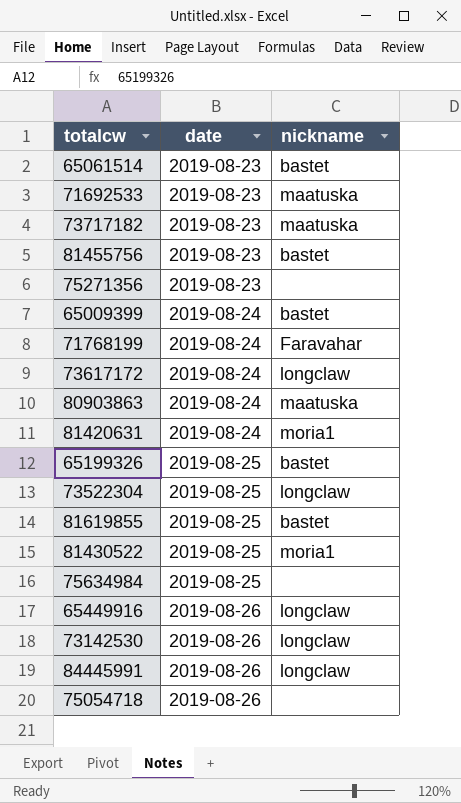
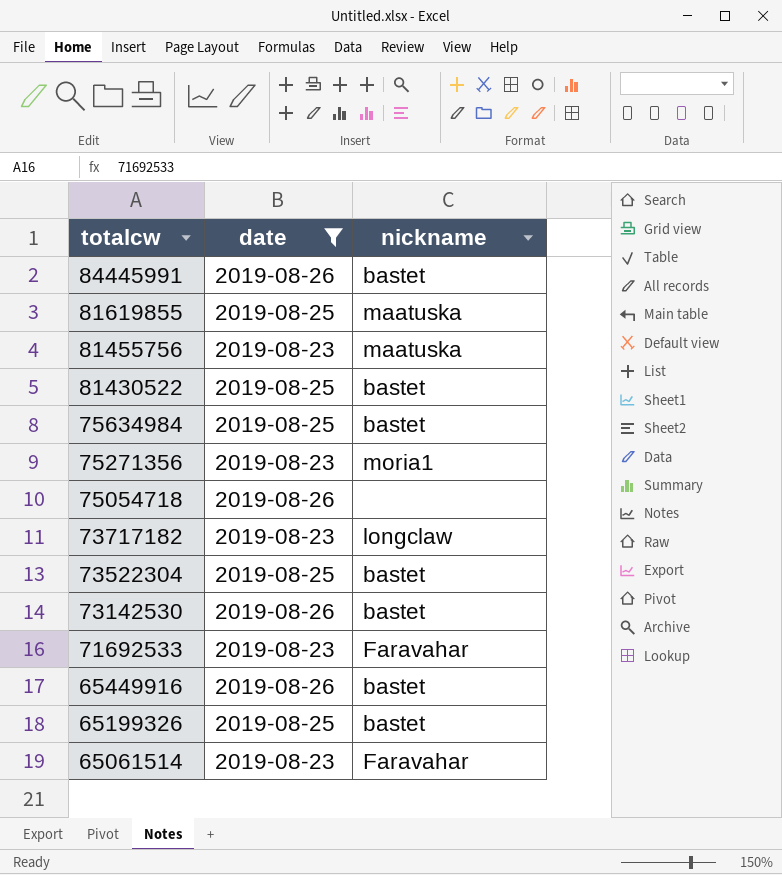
filter: none -> date != 2019-08-24
row order: date ascending -> totalcw descending
84445991 | nickname: longclaw -> bastet
81619855 | nickname: bastet -> maatuska
81455756 | nickname: bastet -> maatuska
81430522 | nickname: moria1 -> bastet
75634984 | nickname: none -> bastet
75271356 | nickname: none -> moria1
73717182 | nickname: maatuska -> longclaw
73522304 | nickname: longclaw -> bastet
73142530 | nickname: longclaw -> bastet
71692533 | nickname: maatuska -> Faravahar
65449916 | nickname: longclaw -> bastet
65061514 | nickname: bastet -> Faravahar

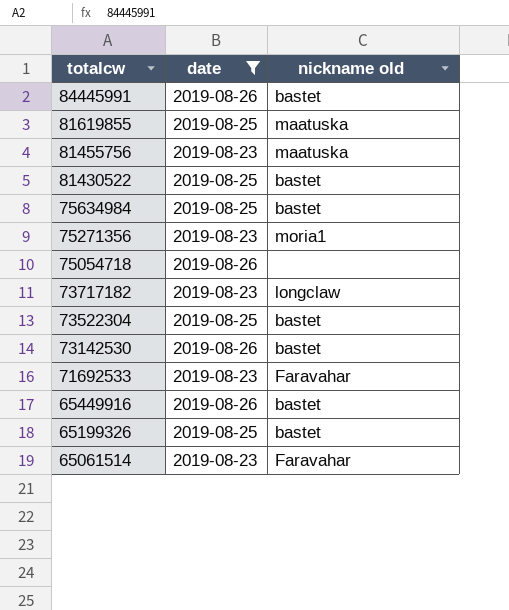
column name: nickname -> nickname old

